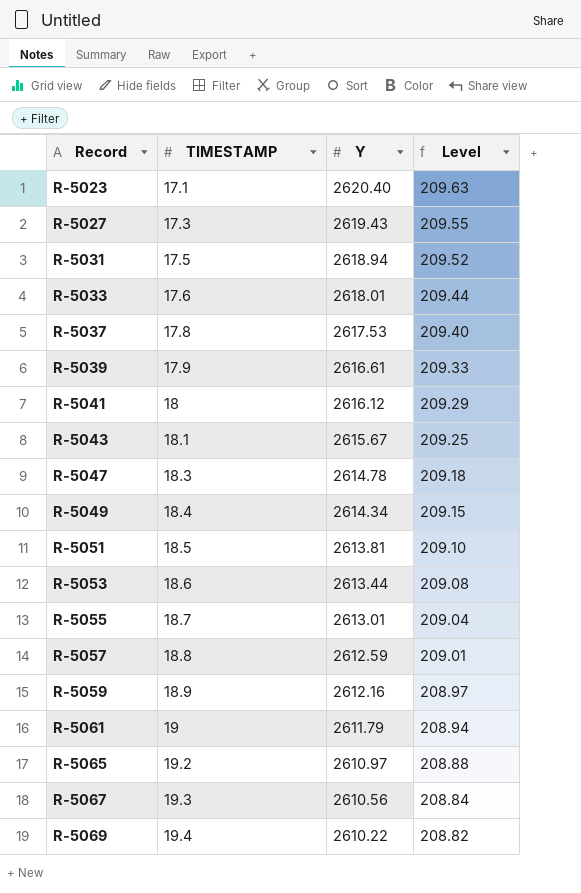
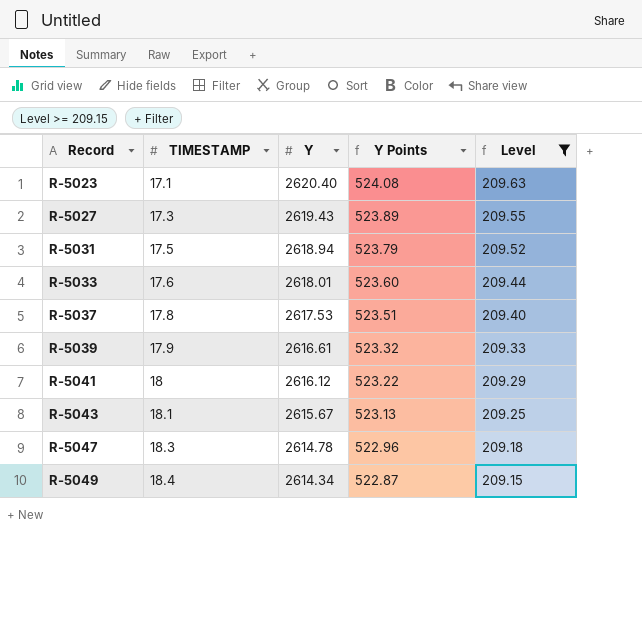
filter: none -> Level >= 209.15
column Y Points | formula: none -> [Y] * 0.2

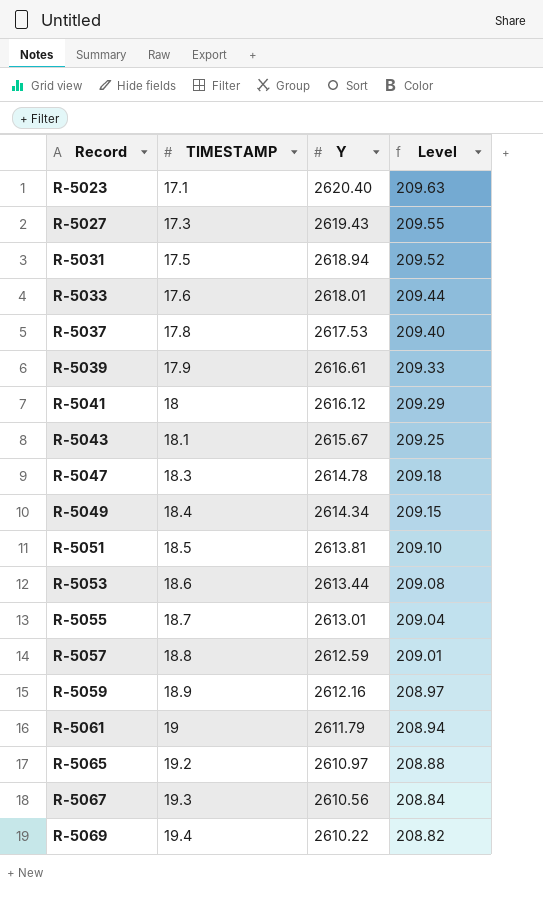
filter: Level >= 209.15 -> none
column Y Points | formula: [Y] * 0.2 -> none

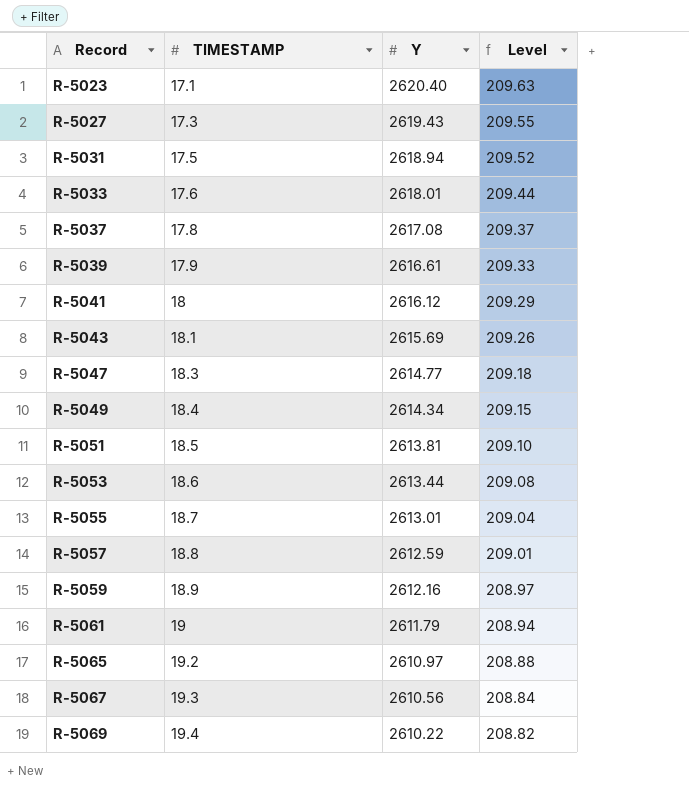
R-5037 | Y: 2617.53 -> 2617.08
R-5037 | Level: 209.40 -> 209.37
R-5043 | Y: 2615.67 -> 2615.69
R-5043 | Level: 209.25 -> 209.26
R-5047 | Y: 2614.78 -> 2614.77

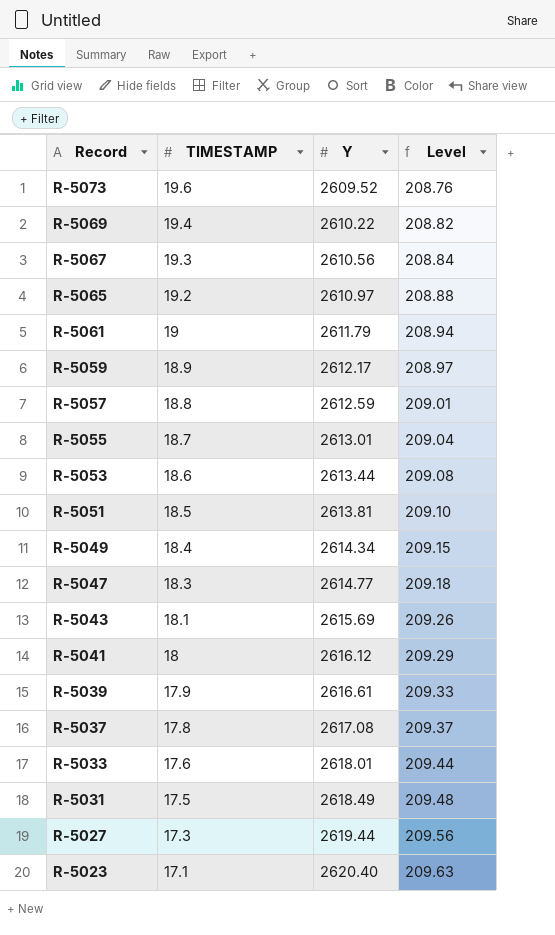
row order: Record ascending -> Record descending
row R-5073: none -> 19.6 | 2609.52 | 208.76
R-5059 | Y: 2612.16 -> 2612.17
R-5031 | Y: 2618.94 -> 2618.49
R-5031 | Level: 209.52 -> 209.48
R-5027 | Y: 2619.43 -> 2619.44
R-5027 | Level: 209.55 -> 209.56

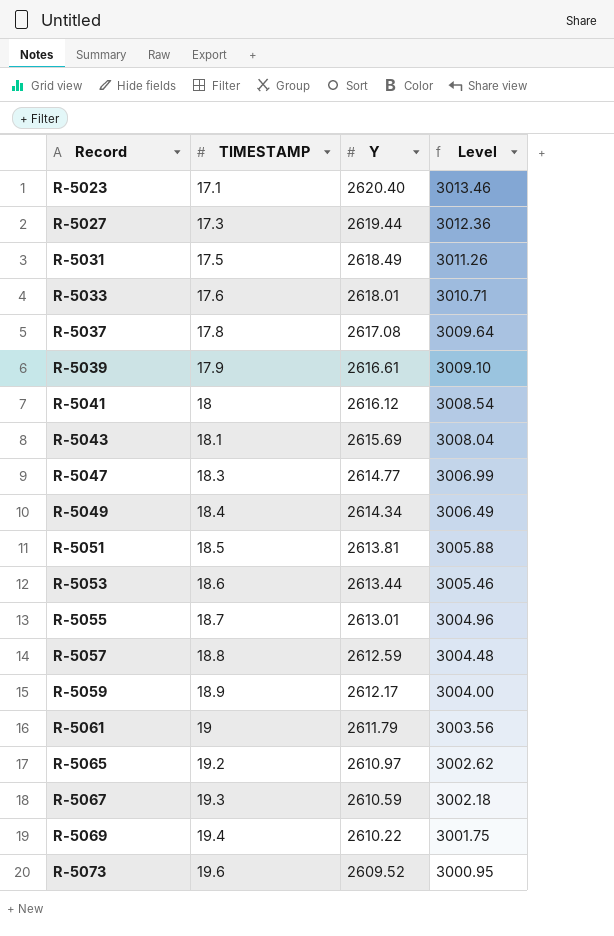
row order: Record descending -> Record ascending
column Level | formula: [Y] * 0.08 -> [Y] * 1.15
R-5067 | Y: 2610.56 -> 2610.59

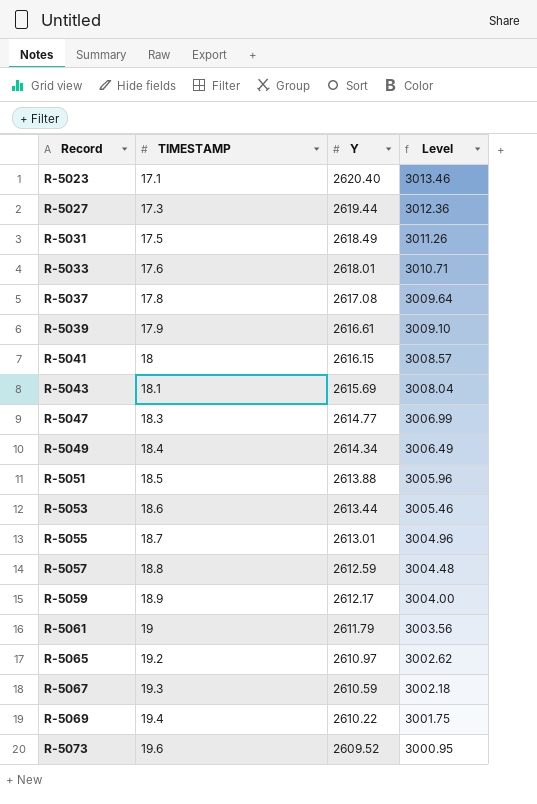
R-5041 | Y: 2616.12 -> 2616.15
R-5041 | Level: 3008.54 -> 3008.57
R-5051 | Y: 2613.81 -> 2613.88
R-5051 | Level: 3005.88 -> 3005.96

